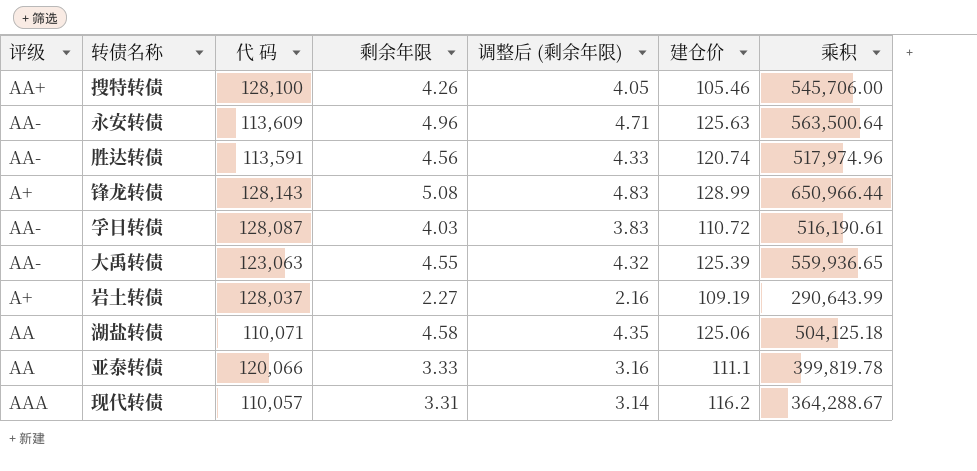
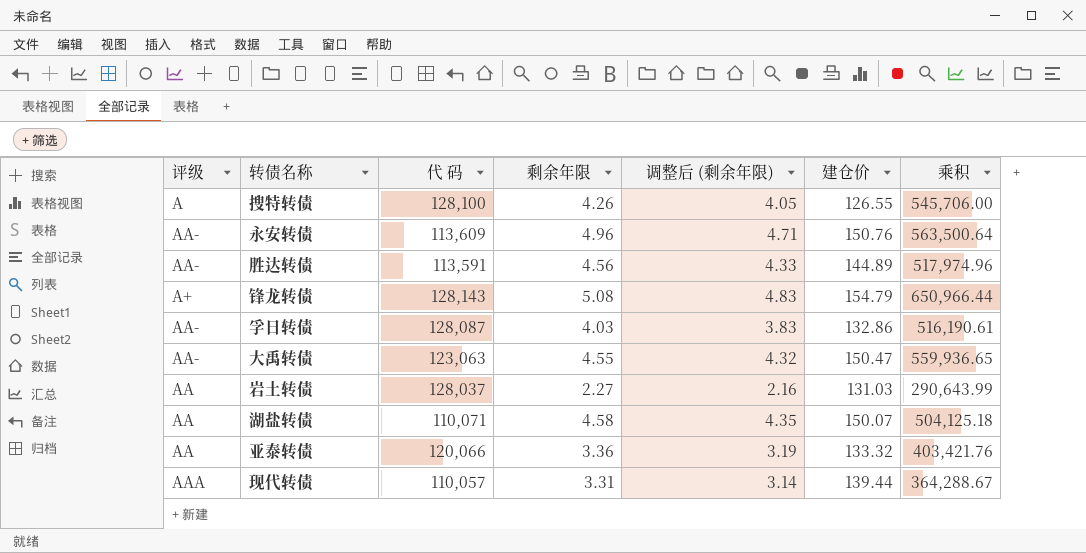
搜特转债 | 评级: AA+ -> A
搜特转债 | 建仓价: 105.46 -> 126.55
永安转债 | 建仓价: 125.63 -> 150.76
胜达转债 | 建仓价: 120.74 -> 144.89
锋龙转债 | 建仓价: 128.99 -> 154.79
孚日转债 | 建仓价: 110.72 -> 132.86
大禹转债 | 建仓价: 125.39 -> 150.47
岩土转债 | 评级: A+ -> AA
岩土转债 | 建仓价: 109.19 -> 131.03
湖盐转债 | 建仓价: 125.06 -> 150.07
亚泰转债 | 剩余年限: 3.33 -> 3.36
亚泰转债 | 调整后 (剩余年限): 3.16 -> 3.19
亚泰转债 | 建仓价: 111.1 -> 133.32
亚泰转债 | 乘积: 399,819.78 -> 403,421.76
现代转债 | 建仓价: 116.2 -> 139.44

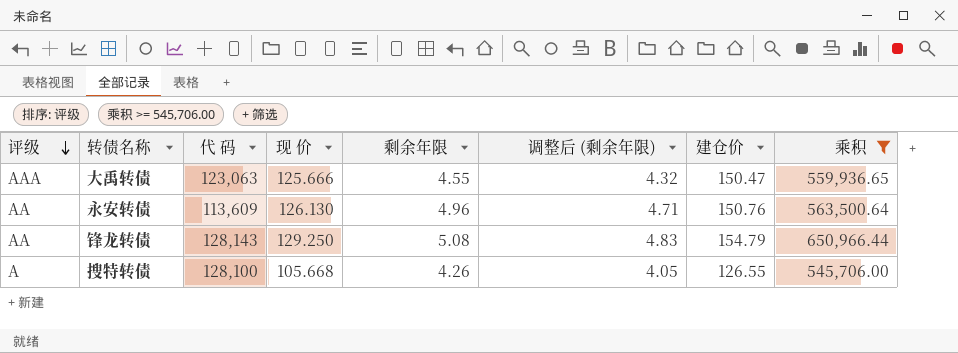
filter: none -> 乘积 >= 545,706.00
row order: none -> 评级 descending
column 现 价 | position: none -> 4
大禹转债 | 评级: AA- -> AAA
永安转债 | 评级: AA- -> AA
锋龙转债 | 评级: A+ -> AA

